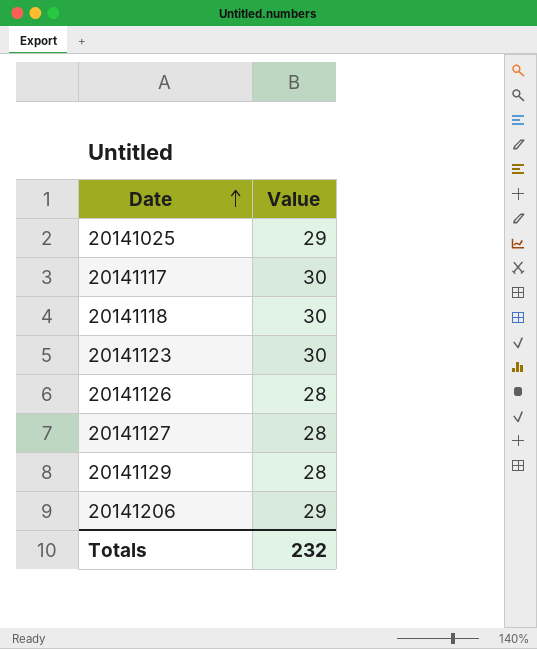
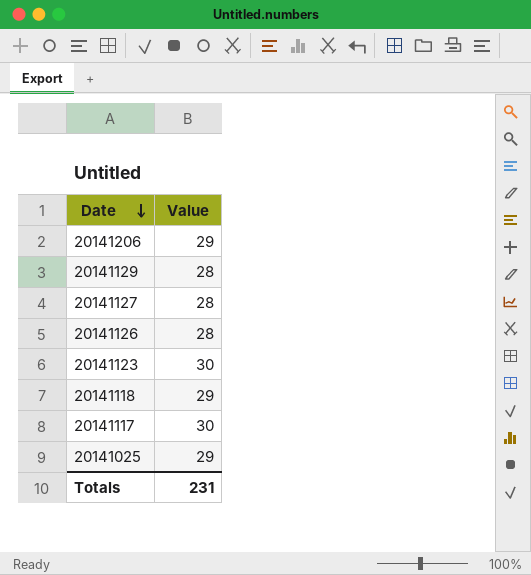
row order: Date ascending -> Date descending
20141118 | Value: 30 -> 29
Totals | Value: 232 -> 231

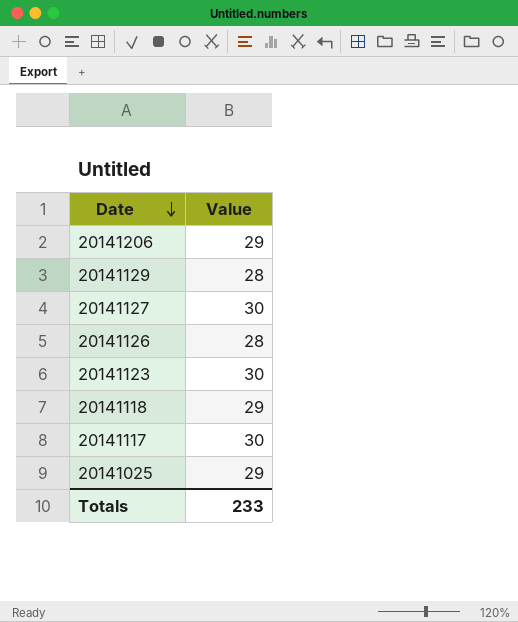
20141127 | Value: 28 -> 30
Totals | Value: 231 -> 233

